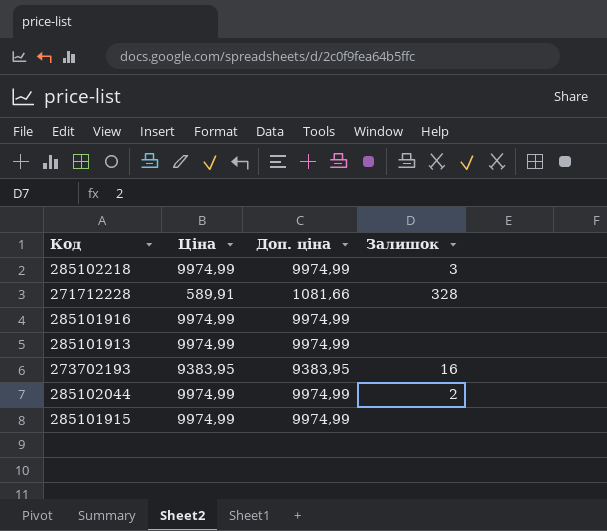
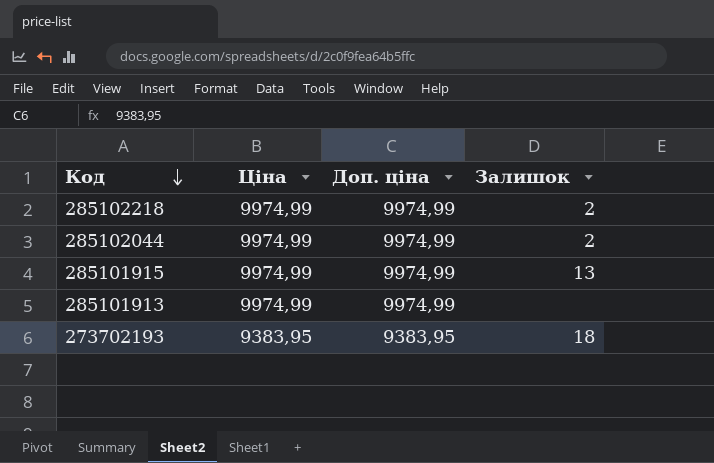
row order: none -> Код descending
row 271712228: 589,91 | 1081,66 | 328 -> none
row 285101916: 9974,99 | 9974,99 | none -> none
285102218 | Залишок: 3 -> 2
285101915 | Залишок: none -> 13
273702193 | Залишок: 16 -> 18

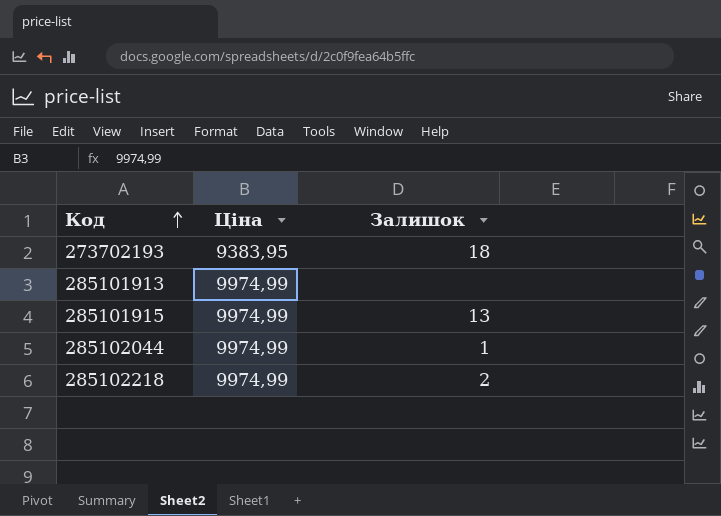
row order: Код descending -> Код ascending
column Доп. ціна | position: 3 -> none
285102044 | Залишок: 2 -> 1

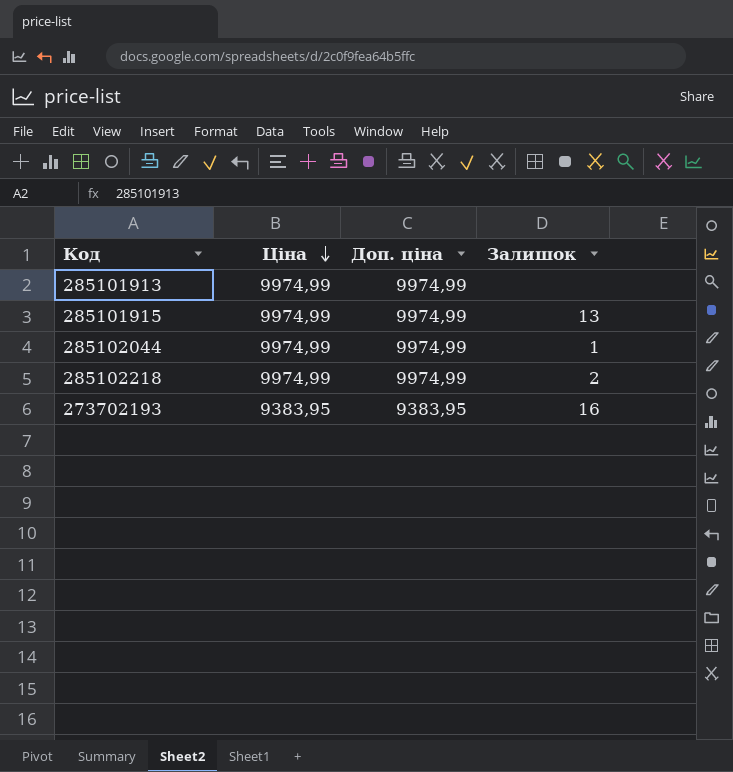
row order: Код ascending -> Ціна descending
column Доп. ціна | position: none -> 3
273702193 | Залишок: 18 -> 16

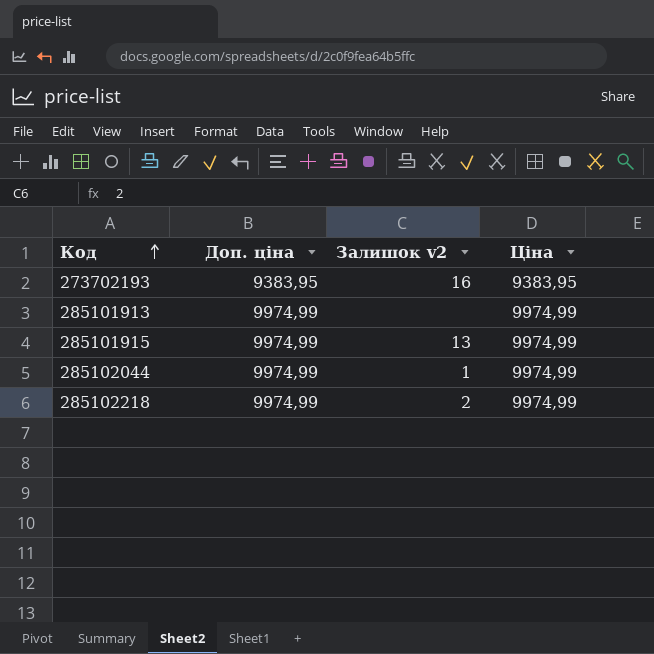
row order: Ціна descending -> Код ascending
column name: Залишок -> Залишок v2
column Ціна | position: 2 -> 4

